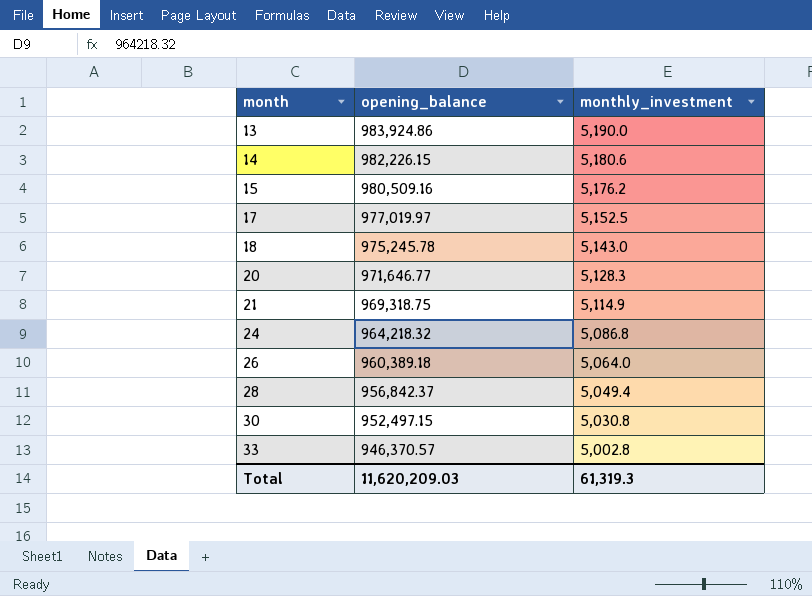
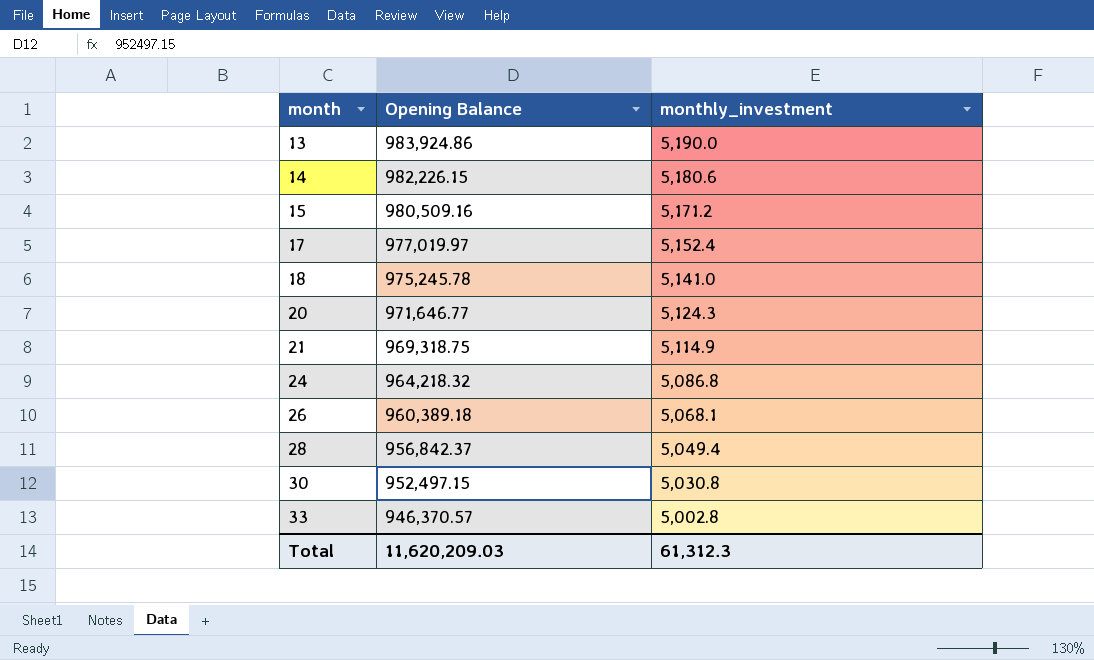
column name: opening_balance -> Opening Balance
15 | monthly_investment: 5,176.2 -> 5,171.2
17 | monthly_investment: 5,152.5 -> 5,152.4
18 | monthly_investment: 5,143.0 -> 5,141.0
20 | monthly_investment: 5,128.3 -> 5,124.3
26 | monthly_investment: 5,064.0 -> 5,068.1
Total | monthly_investment: 61,319.3 -> 61,312.3

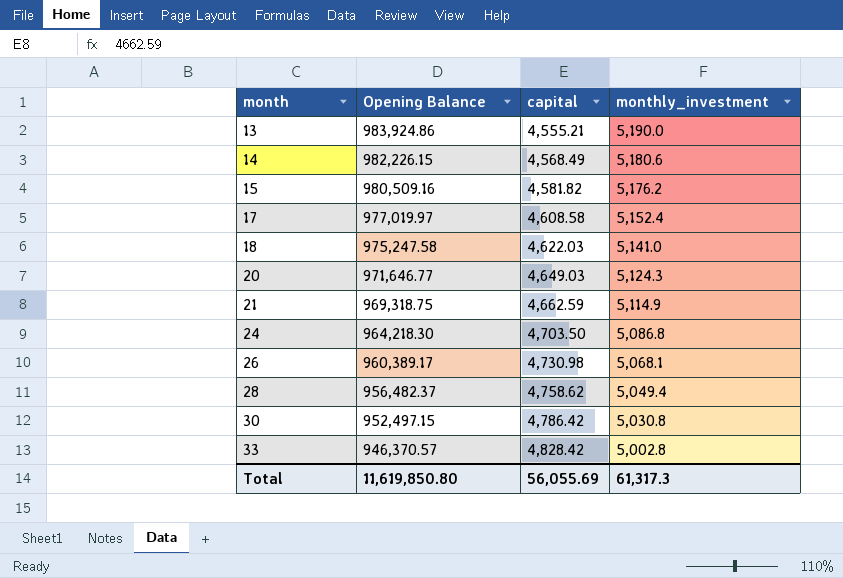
column capital | position: none -> 3
15 | monthly_investment: 5,171.2 -> 5,176.2
18 | Opening Balance: 975,245.78 -> 975,247.58
24 | Opening Balance: 964,218.32 -> 964,218.30
26 | Opening Balance: 960,389.18 -> 960,389.17
28 | Opening Balance: 956,842.37 -> 956,482.37
Total | Opening Balance: 11,620,209.03 -> 11,619,850.80
Total | monthly_investment: 61,312.3 -> 61,317.3

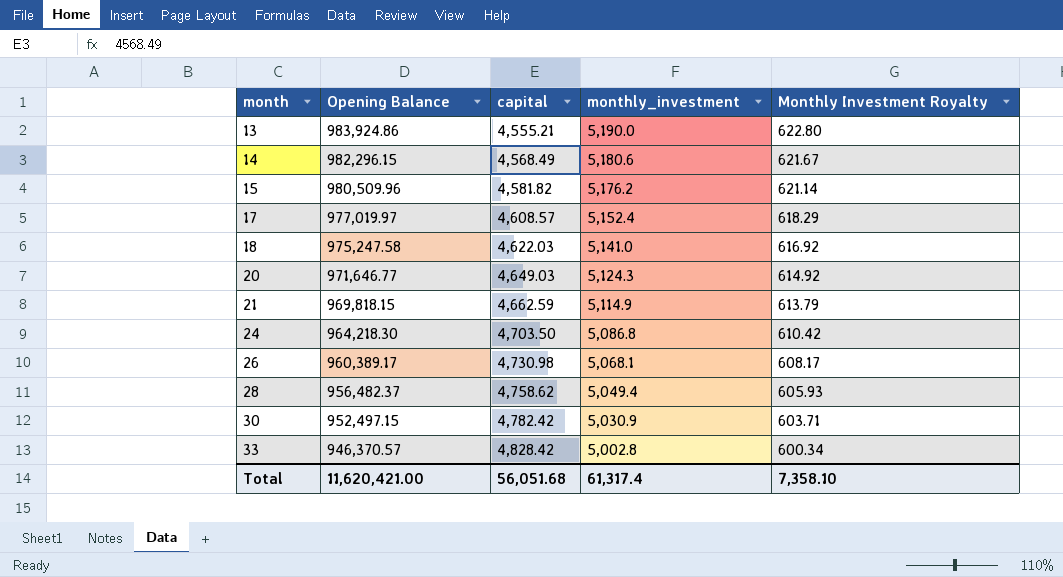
column Monthly Investment Royalty | formula: none -> [monthly_investment] * 0.12
14 | Opening Balance: 982,226.15 -> 982,296.15
15 | Opening Balance: 980,509.16 -> 980,509.96
17 | capital: 4,608.58 -> 4,608.57
21 | Opening Balance: 969,318.75 -> 969,818.15
30 | capital: 4,786.42 -> 4,782.42
30 | monthly_investment: 5,030.8 -> 5,030.9
Total | Opening Balance: 11,619,850.80 -> 11,620,421.00
Total | capital: 56,055.69 -> 56,051.68
Total | monthly_investment: 61,317.3 -> 61,317.4

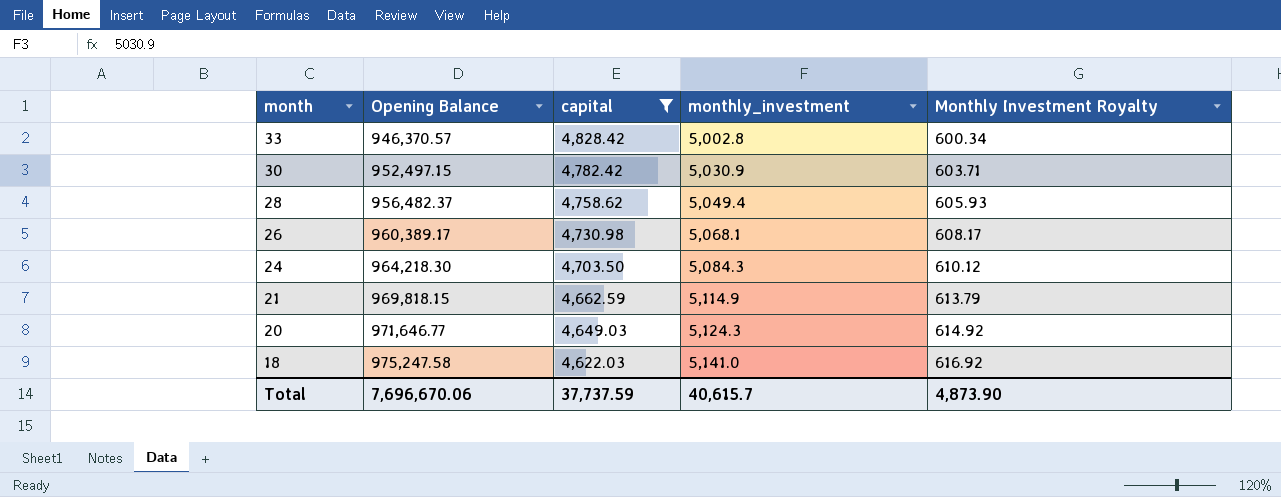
filter: none -> capital >= 4,622.03
row order: month ascending -> month descending
24 | monthly_investment: 5,086.8 -> 5,084.3
24 | Monthly Investment Royalty: 610.42 -> 610.12
Total | Opening Balance: 11,620,421.00 -> 7,696,670.06
Total | capital: 56,051.68 -> 37,737.59
Total | monthly_investment: 61,317.4 -> 40,615.7
Total | Monthly Investment Royalty: 7,358.10 -> 4,873.90

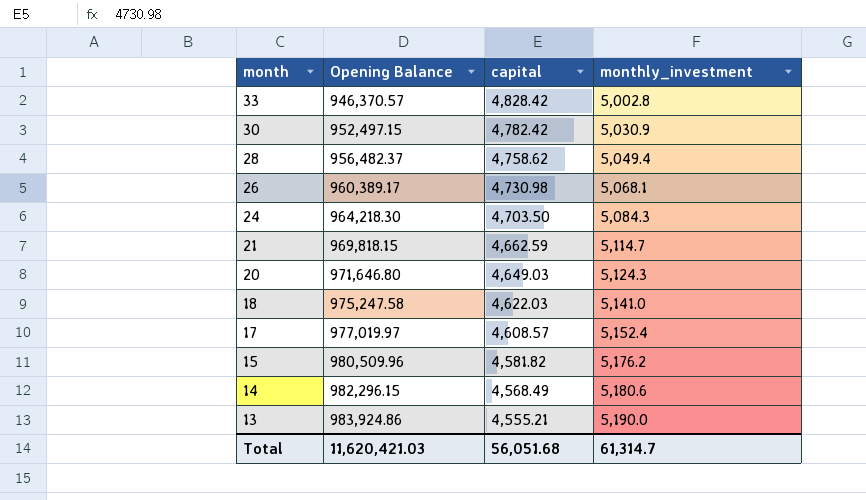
filter: capital >= 4,622.03 -> none
column Monthly Investment Royalty | formula: [monthly_investment] * 0.12 -> none
21 | monthly_investment: 5,114.9 -> 5,114.7
20 | Opening Balance: 971,646.77 -> 971,646.80
Total | Opening Balance: 7,696,670.06 -> 11,620,421.03
Total | capital: 37,737.59 -> 56,051.68
Total | monthly_investment: 40,615.7 -> 61,314.7

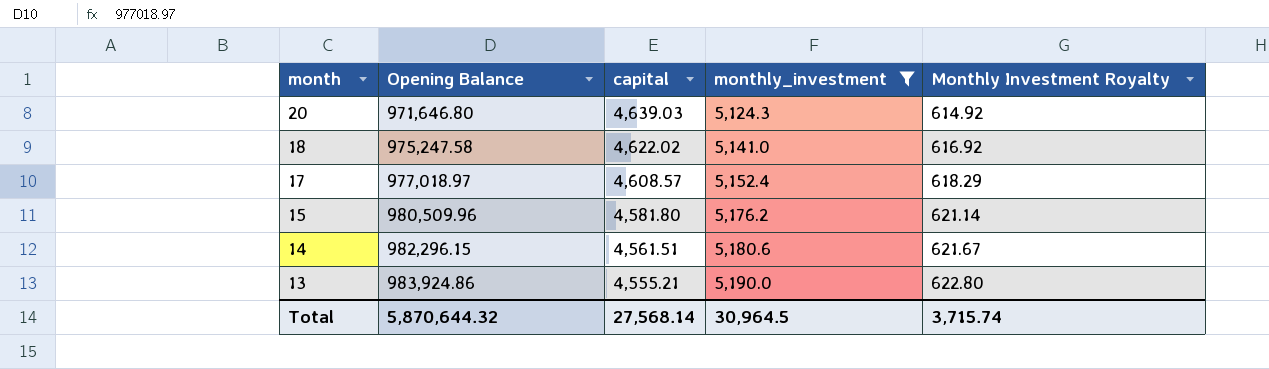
filter: none -> monthly_investment >= 5,124.3
column Monthly Investment Royalty | formula: none -> [monthly_investment] * 0.12
20 | capital: 4,649.03 -> 4,639.03
18 | capital: 4,622.03 -> 4,622.02
17 | Opening Balance: 977,019.97 -> 977,018.97
15 | capital: 4,581.82 -> 4,581.80
14 | capital: 4,568.49 -> 4,561.51
Total | Opening Balance: 11,620,421.03 -> 5,870,644.32
Total | capital: 56,051.68 -> 27,568.14
Total | monthly_investment: 61,314.7 -> 30,964.5

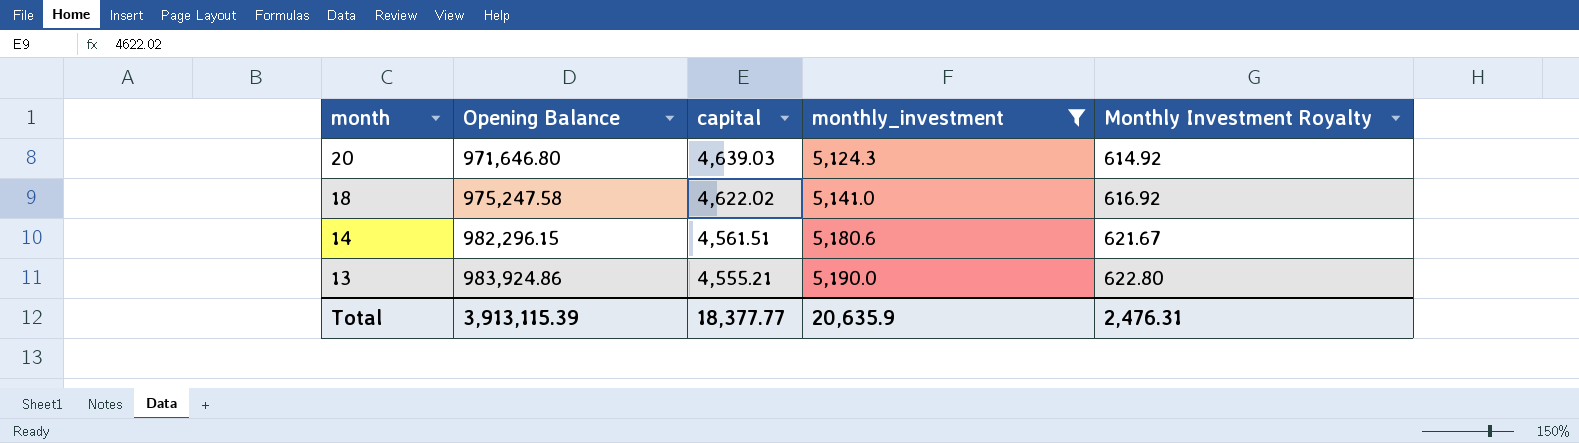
row 17: 977,018.97 | 4,608.57 | 5,152.4 | 618.29 -> none
row 15: 980,509.96 | 4,581.80 | 5,176.2 | 621.14 -> none
Total | Opening Balance: 5,870,644.32 -> 3,913,115.39
Total | capital: 27,568.14 -> 18,377.77
Total | monthly_investment: 30,964.5 -> 20,635.9
Total | Monthly Investment Royalty: 3,715.74 -> 2,476.31

